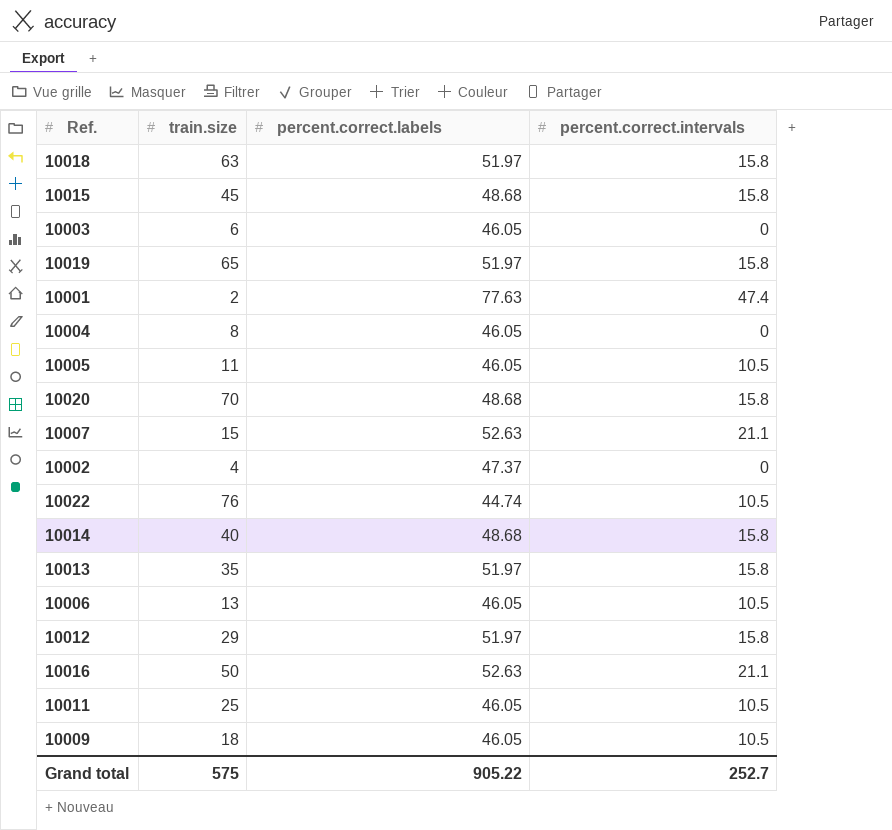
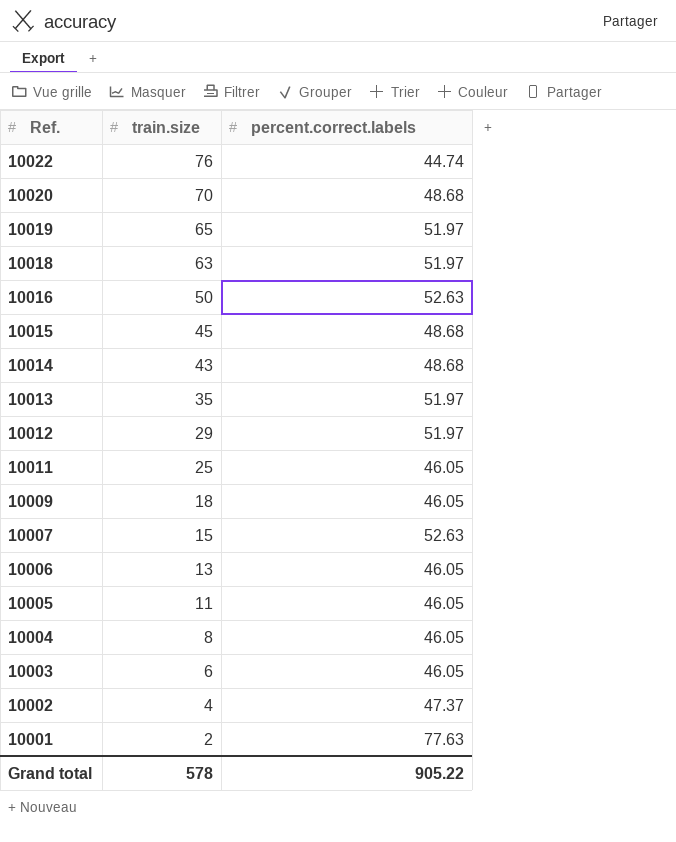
row order: none -> Ref. descending
column percent.correct.intervals | position: 4 -> none
10014 | train.size: 40 -> 43
Grand total | train.size: 575 -> 578

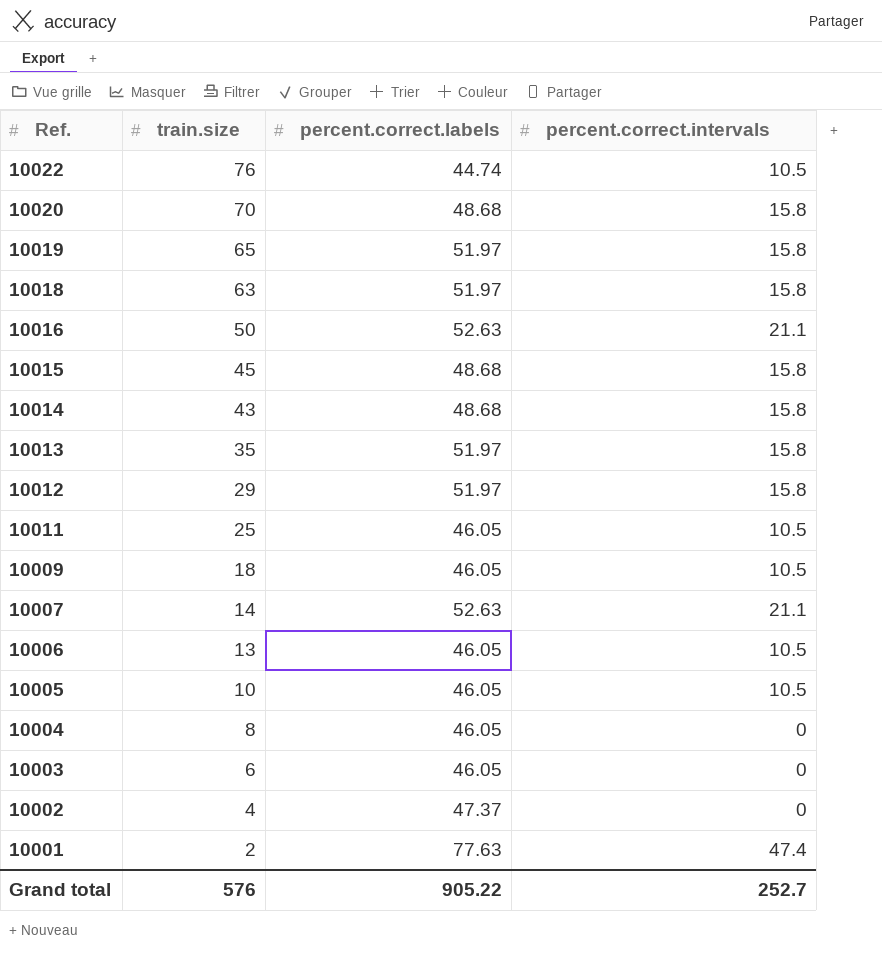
column percent.correct.intervals | position: none -> 4
10007 | train.size: 15 -> 14
10005 | train.size: 11 -> 10
Grand total | train.size: 578 -> 576

